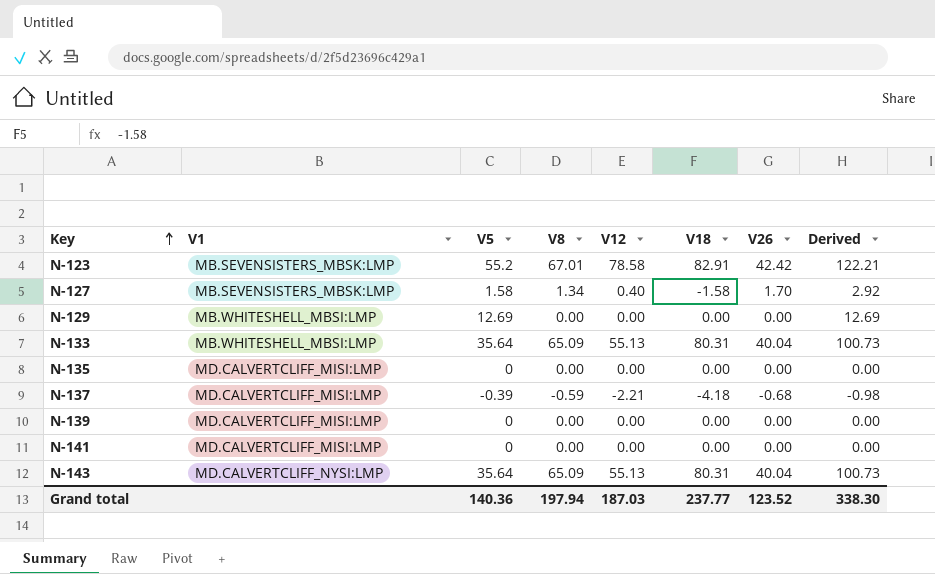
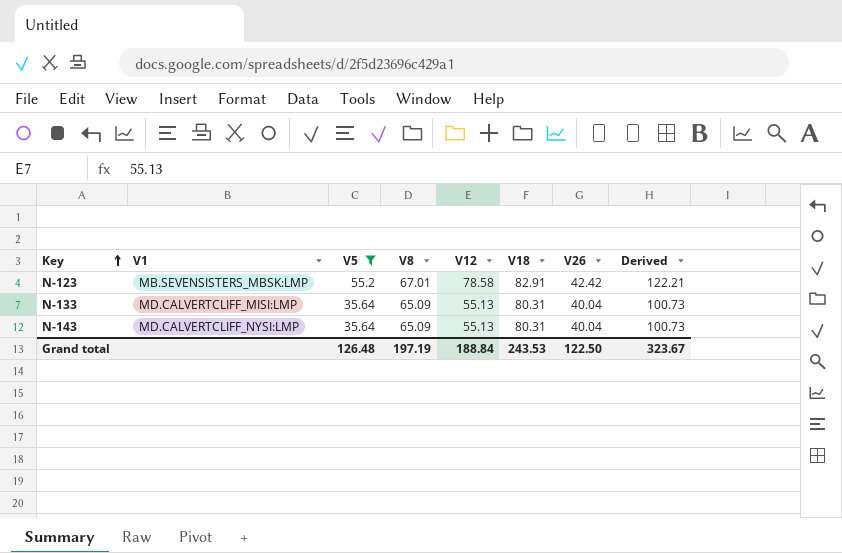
filter: none -> V5 >= 35.64
N-133 | V1: MB.WHITESHELL_MBSI:LMP -> MD.CALVERTCLIFF_MISI:LMP
Grand total | V5: 140.36 -> 126.48
Grand total | V8: 197.94 -> 197.19
Grand total | V12: 187.03 -> 188.84
Grand total | V18: 237.77 -> 243.53
Grand total | V26: 123.52 -> 122.50
Grand total | Derived: 338.30 -> 323.67

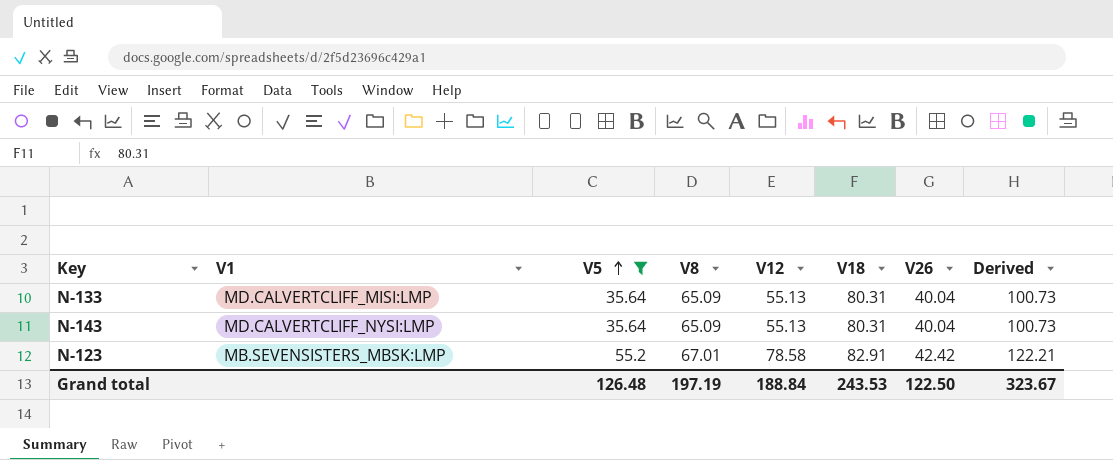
row order: Key ascending -> V5 ascending

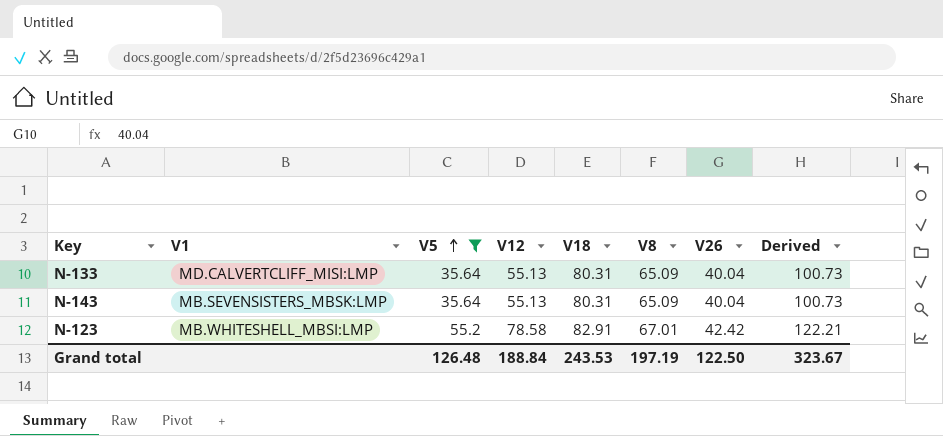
column V8 | position: 4 -> 6
N-143 | V1: MD.CALVERTCLIFF_NYSI:LMP -> MB.SEVENSISTERS_MBSK:LMP
N-123 | V1: MB.SEVENSISTERS_MBSK:LMP -> MB.WHITESHELL_MBSI:LMP

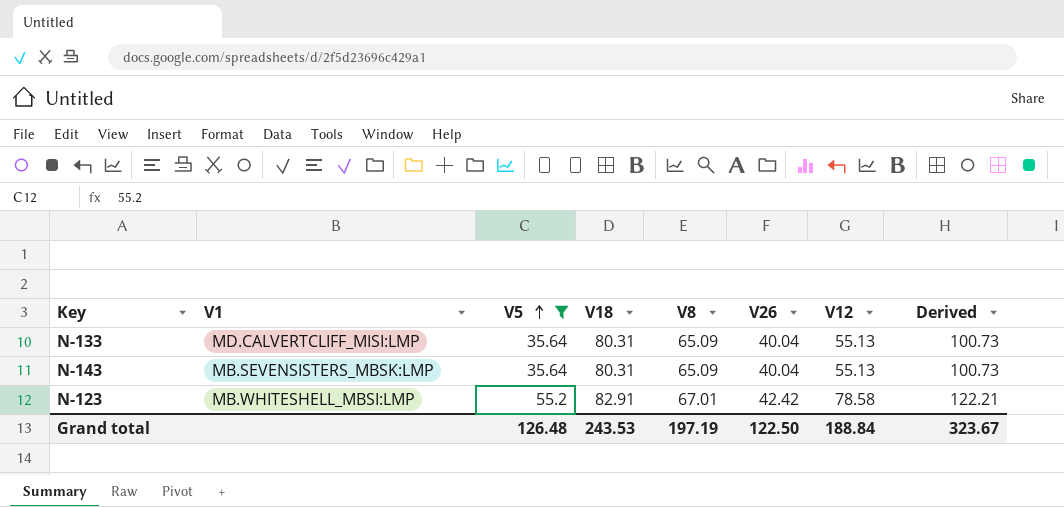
column V12 | position: 4 -> 7

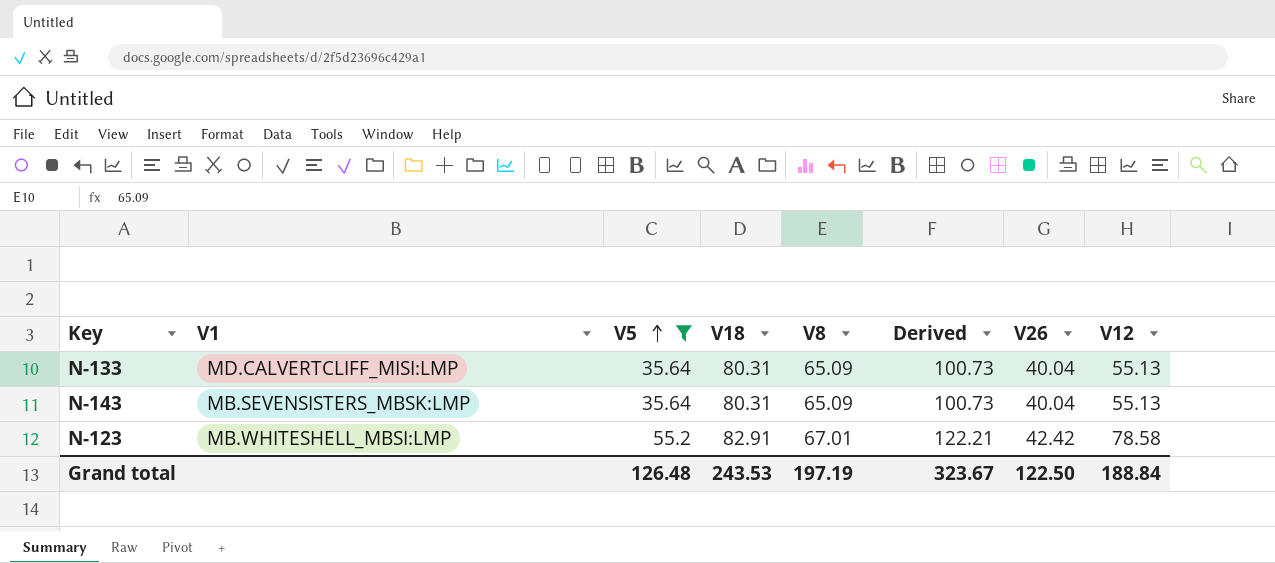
column Derived | position: 8 -> 6

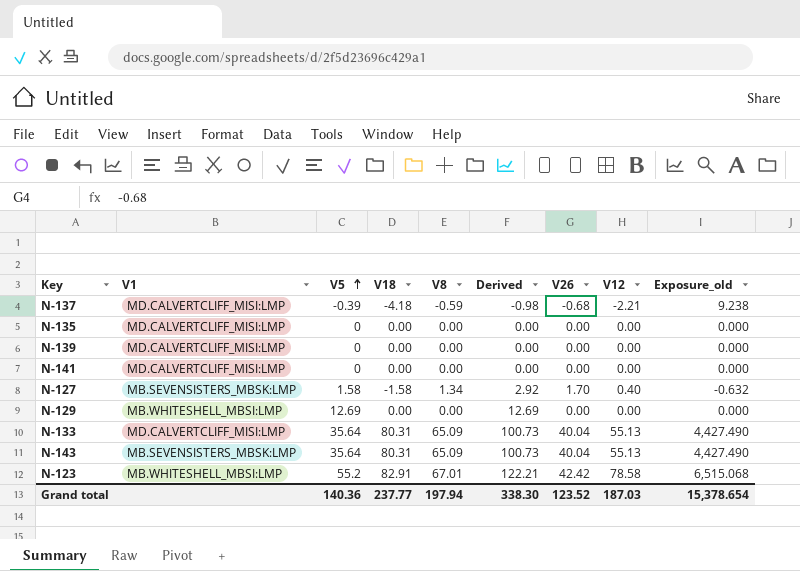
filter: V5 >= 35.64 -> none
column Exposure_old | formula: none -> [V18] * [V12]
Grand total | V5: 126.48 -> 140.36
Grand total | V18: 243.53 -> 237.77
Grand total | V8: 197.19 -> 197.94
Grand total | Derived: 323.67 -> 338.30
Grand total | V26: 122.50 -> 123.52
Grand total | V12: 188.84 -> 187.03

